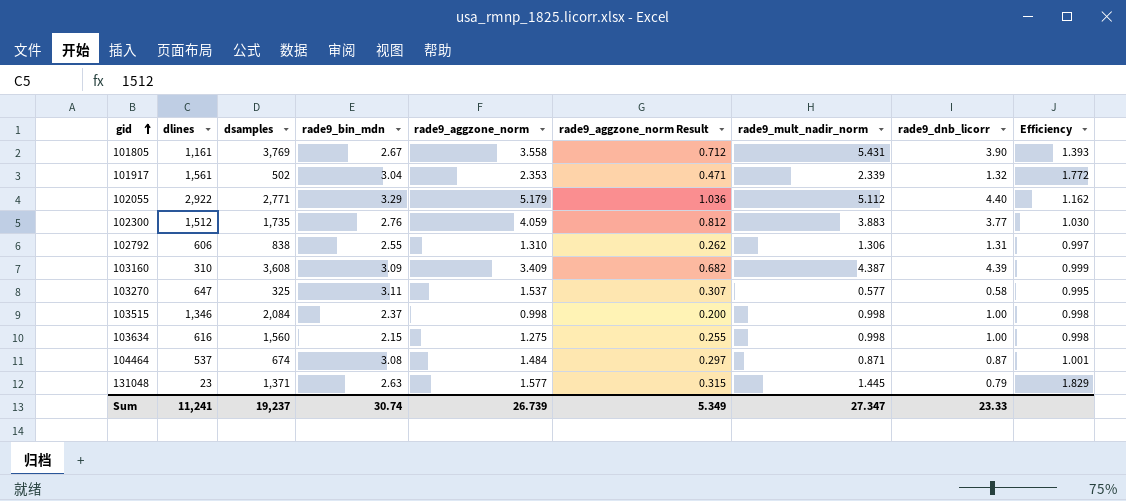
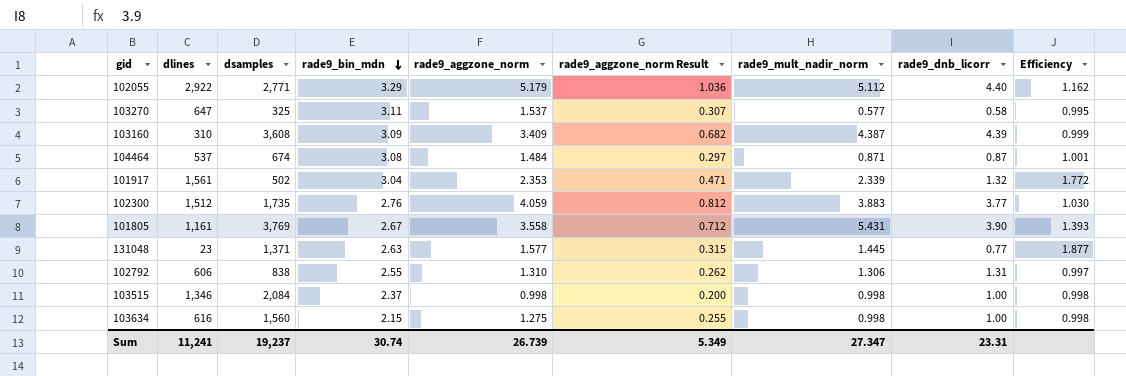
row order: gid ascending -> rade9_bin_mdn descending
131048 | rade9_dnb_licorr: 0.79 -> 0.77
131048 | Efficiency: 1.829 -> 1.877
Sum | rade9_dnb_licorr: 23.33 -> 23.31

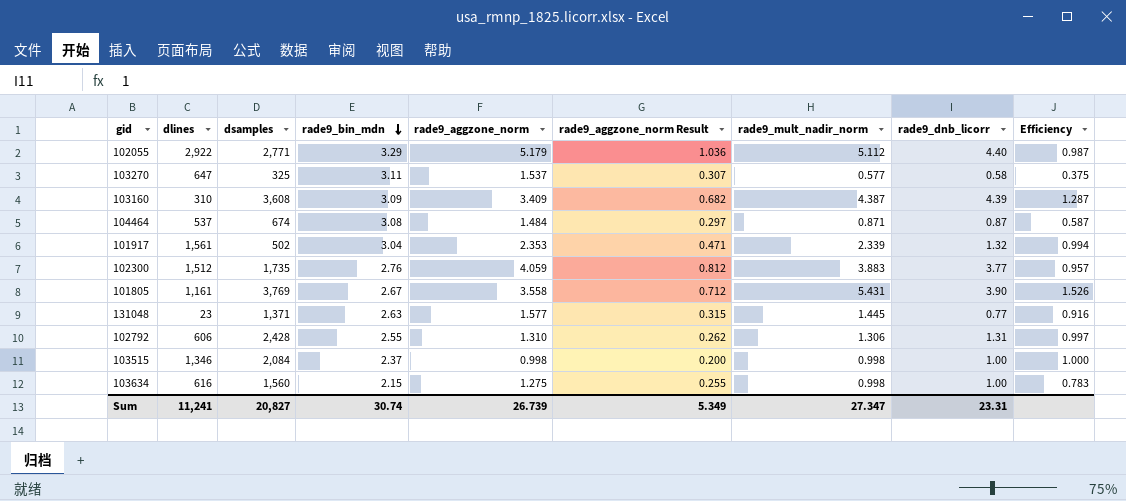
column Efficiency | formula: [rade9_mult_nadir_norm] / [rade9_dnb_licorr] -> [rade9_mult_nadir_norm] / [rade9_aggzone_norm]
102792 | dsamples: 838 -> 2,428
Sum | dsamples: 19,237 -> 20,827

